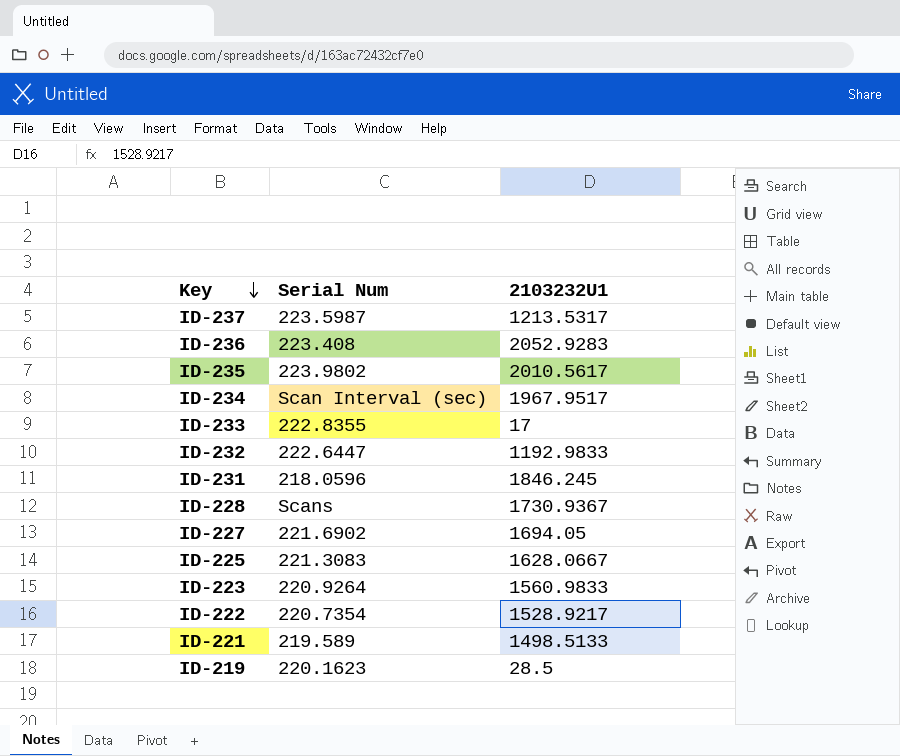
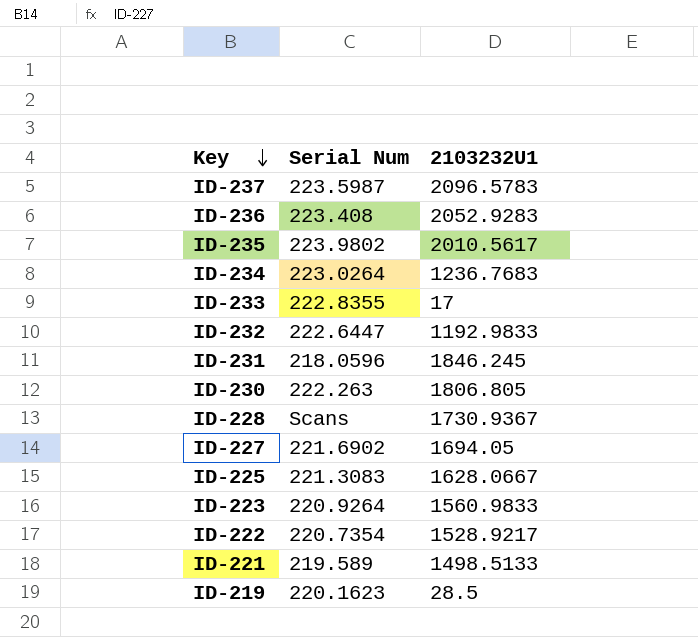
ID-237 | 2103232U1: 1213.5317 -> 2096.5783
ID-234 | Serial Num: Scan Interval (sec) -> 223.0264
ID-234 | 2103232U1: 1967.9517 -> 1236.7683
row ID-230: none -> 222.263 | 1806.805

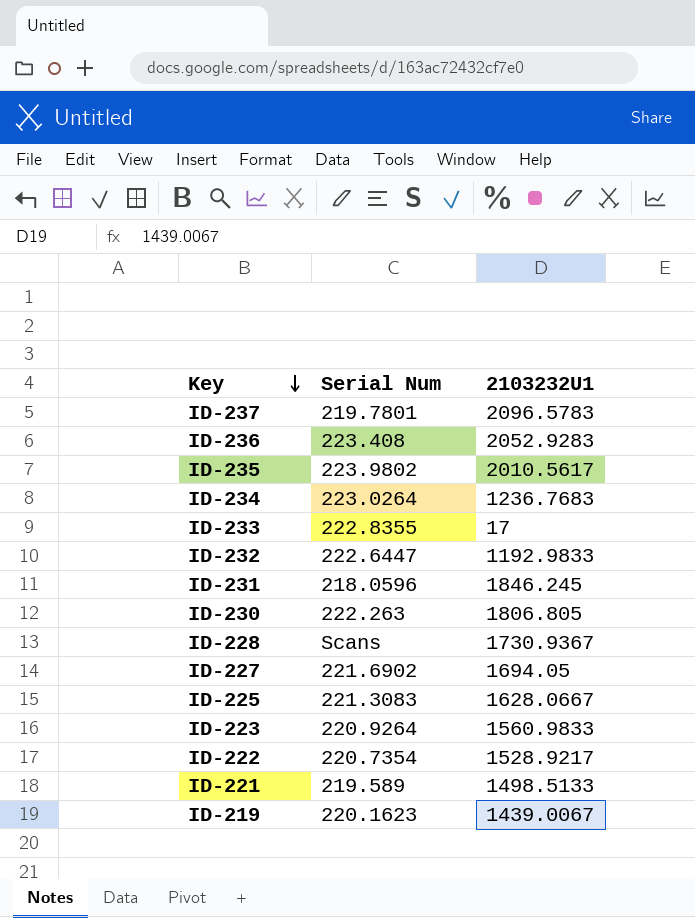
ID-237 | Serial Num: 223.5987 -> 219.7801
ID-219 | 2103232U1: 28.5 -> 1439.0067

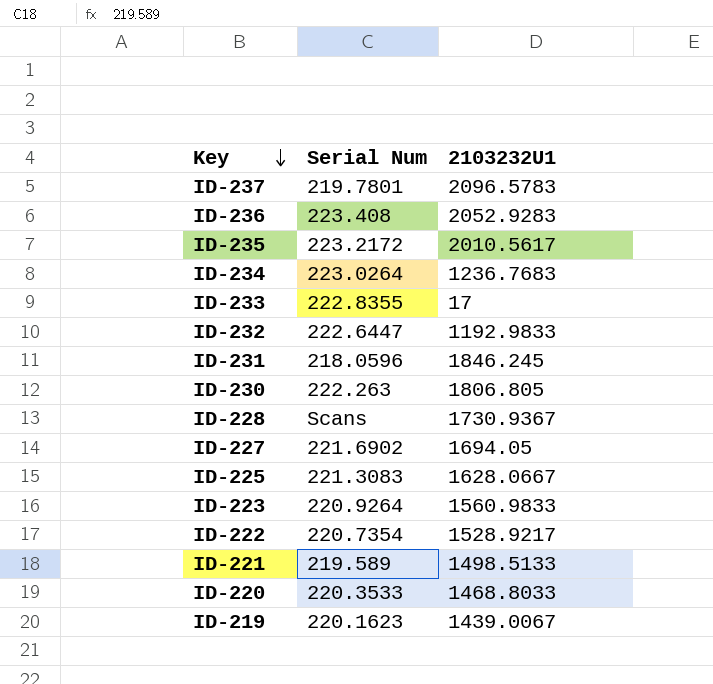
ID-235 | Serial Num: 223.9802 -> 223.2172
row ID-220: none -> 220.3533 | 1468.8033

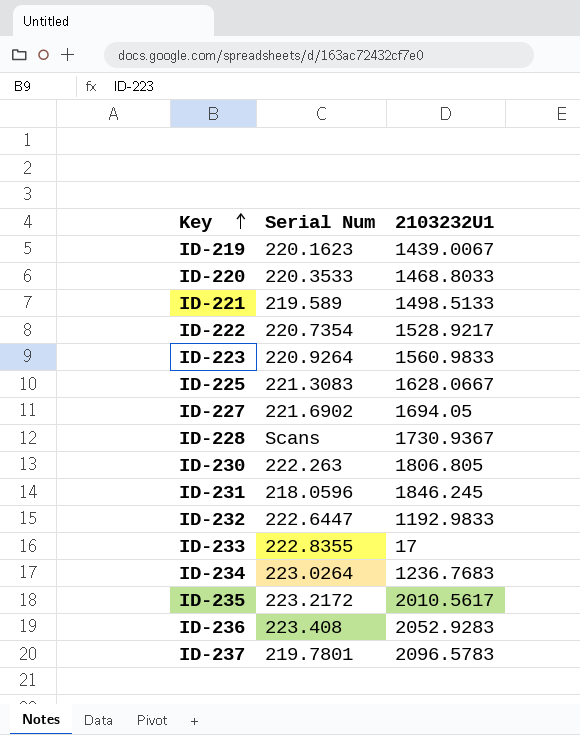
row order: Key descending -> Key ascending

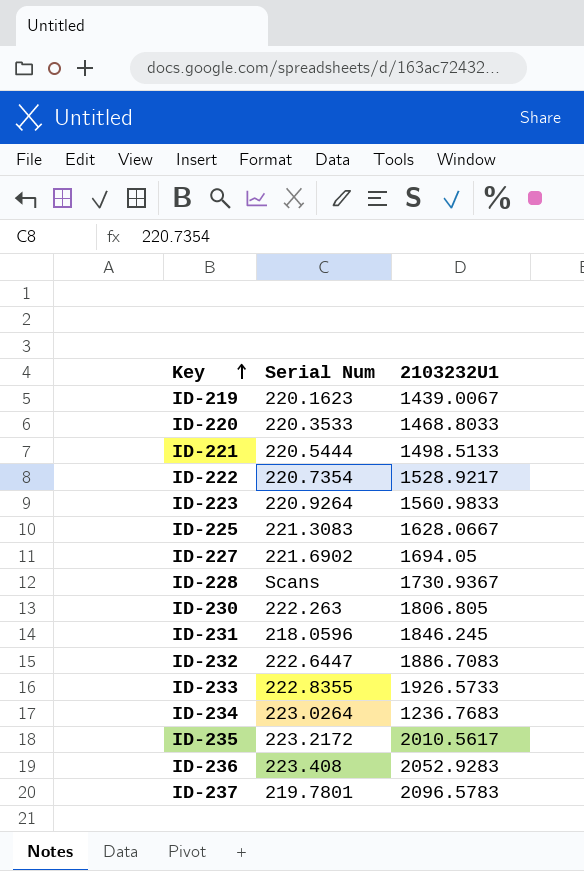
ID-221 | Serial Num: 219.589 -> 220.5444
ID-232 | 2103232U1: 1192.9833 -> 1886.7083
ID-233 | 2103232U1: 17 -> 1926.5733

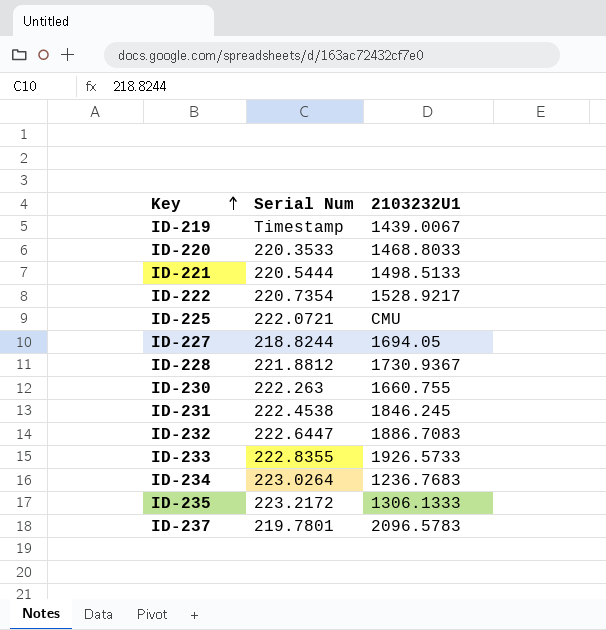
row ID-223: 220.9264 | 1560.9833 -> none
row ID-236: 223.408 | 2052.9283 -> none
ID-219 | Serial Num: 220.1623 -> Timestamp
ID-225 | Serial Num: 221.3083 -> 222.0721
ID-225 | 2103232U1: 1628.0667 -> CMU
ID-227 | Serial Num: 221.6902 -> 218.8244
ID-228 | Serial Num: Scans -> 221.8812
ID-230 | 2103232U1: 1806.805 -> 1660.755
ID-231 | Serial Num: 218.0596 -> 222.4538
ID-235 | 2103232U1: 2010.5617 -> 1306.1333

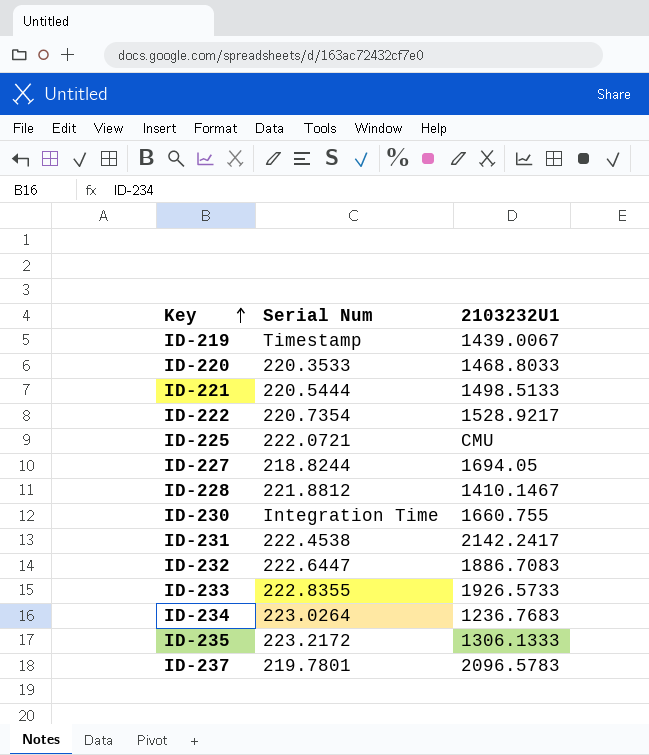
ID-228 | 2103232U1: 1730.9367 -> 1410.1467
ID-230 | Serial Num: 222.263 -> Integration Time
ID-231 | 2103232U1: 1846.245 -> 2142.2417

